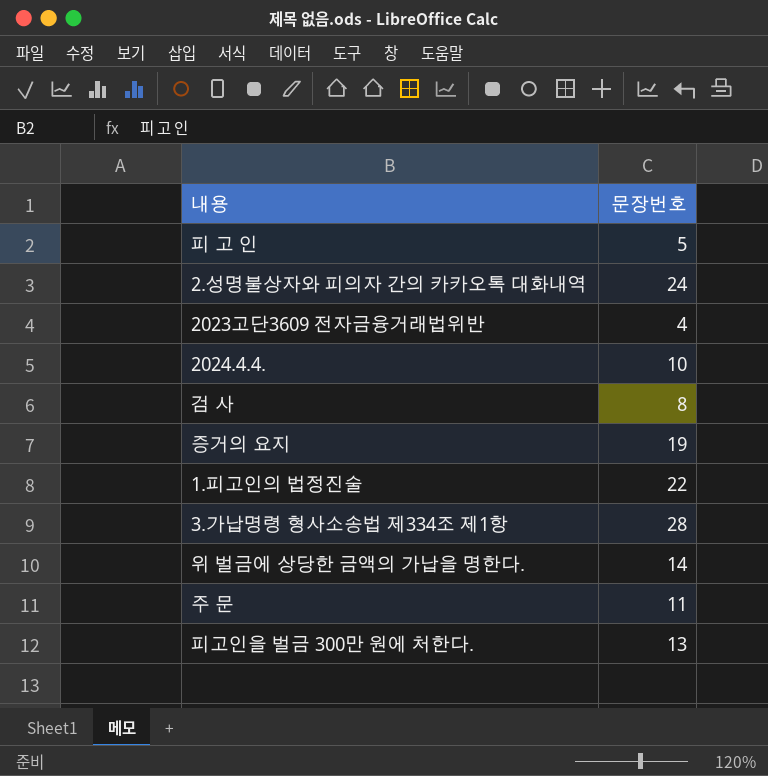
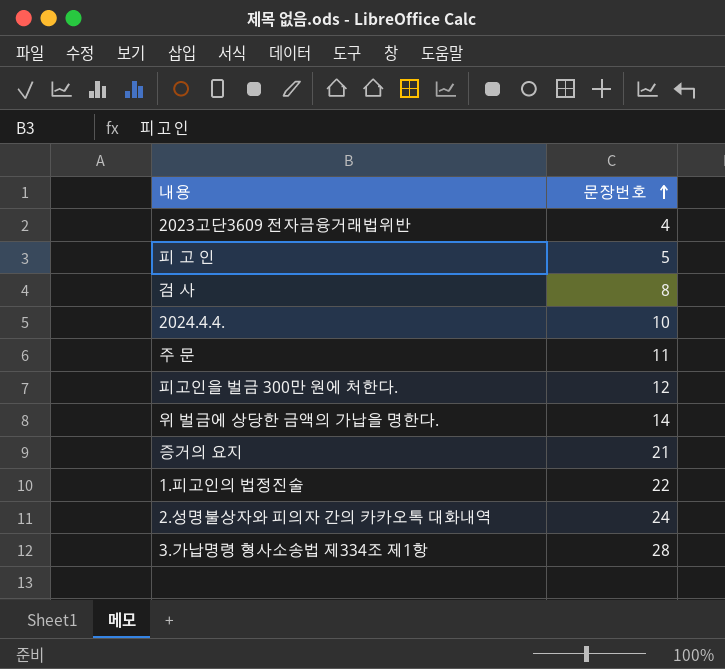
row order: none -> 문장번호 ascending
피고인을 벌금 300만 원에 처한다. | 문장번호: 13 -> 12
증거의 요지 | 문장번호: 19 -> 21

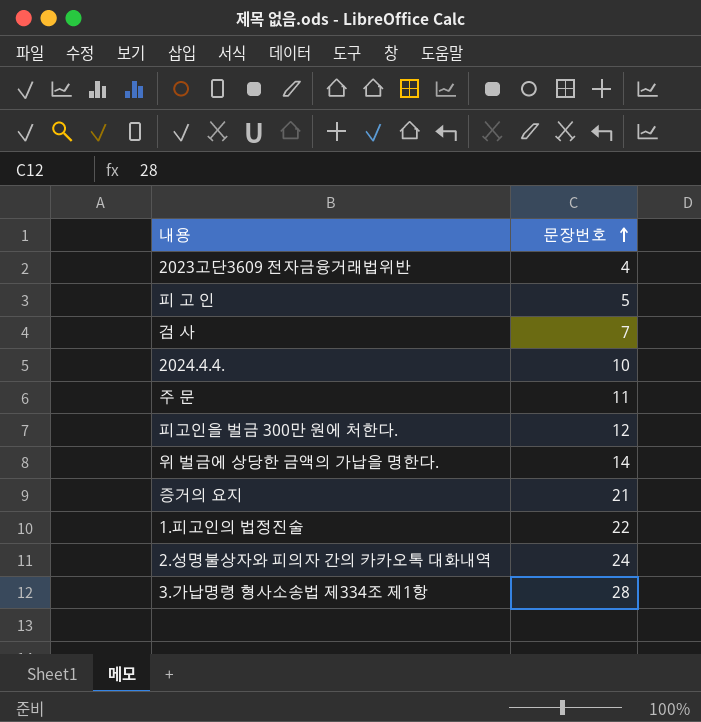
검 사 | 문장번호: 8 -> 7

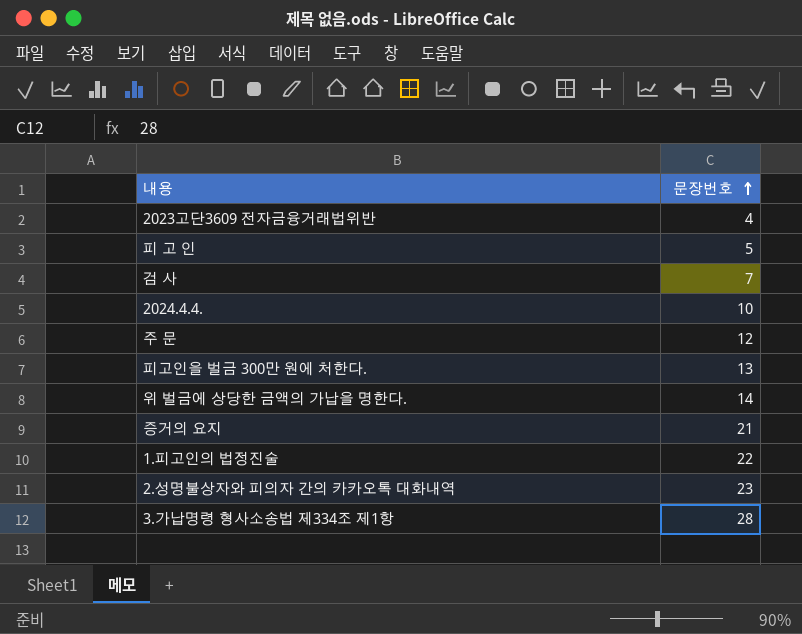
주 문 | 문장번호: 11 -> 12
피고인을 벌금 300만 원에 처한다. | 문장번호: 12 -> 13
2.성명불상자와 피의자 간의 카카오톡 대화내역 | 문장번호: 24 -> 23

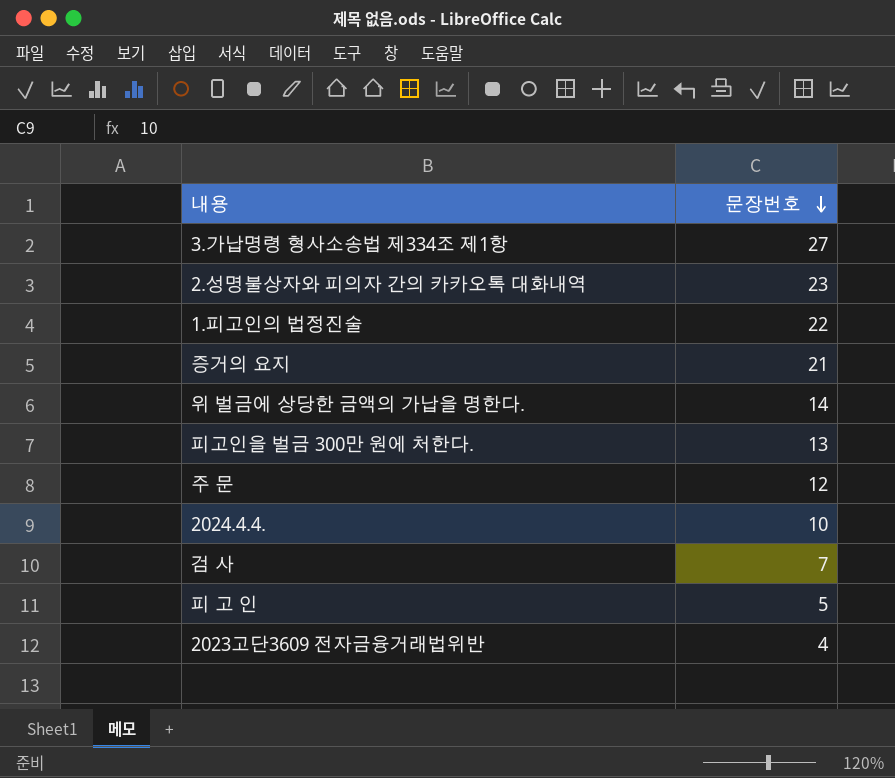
row order: 문장번호 ascending -> 문장번호 descending
3.가납명령 형사소송법 제334조 제1항 | 문장번호: 28 -> 27

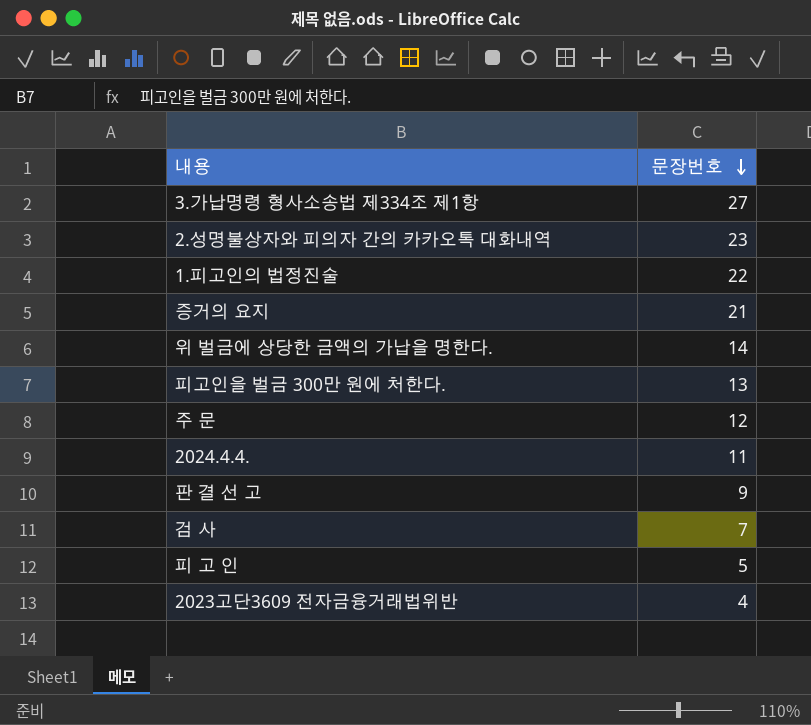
2024.4.4. | 문장번호: 10 -> 11
row 판 결 선 고: none -> 9

